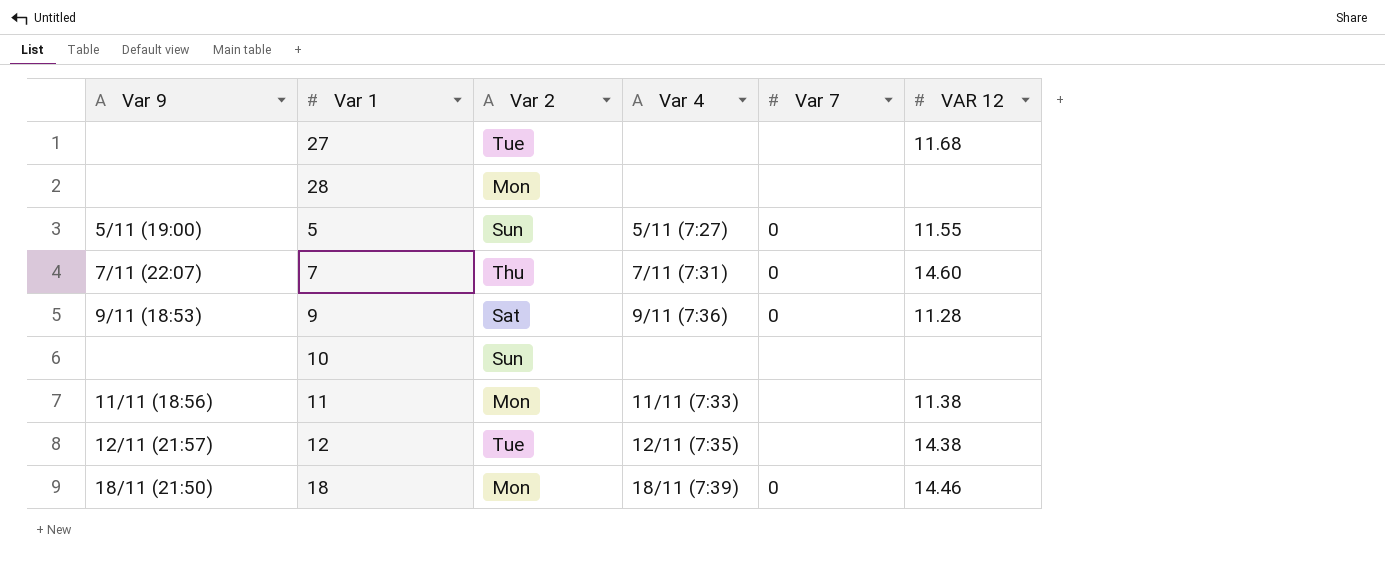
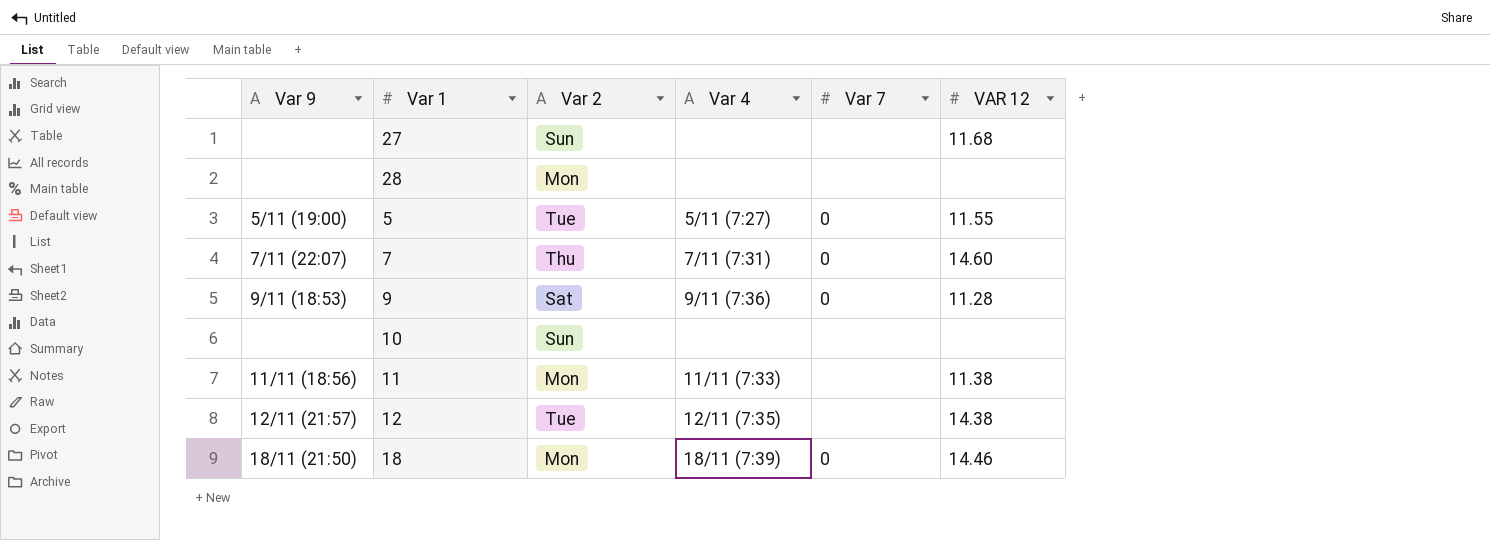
27 | Var 2: Tue -> Sun
5 | Var 2: Sun -> Tue

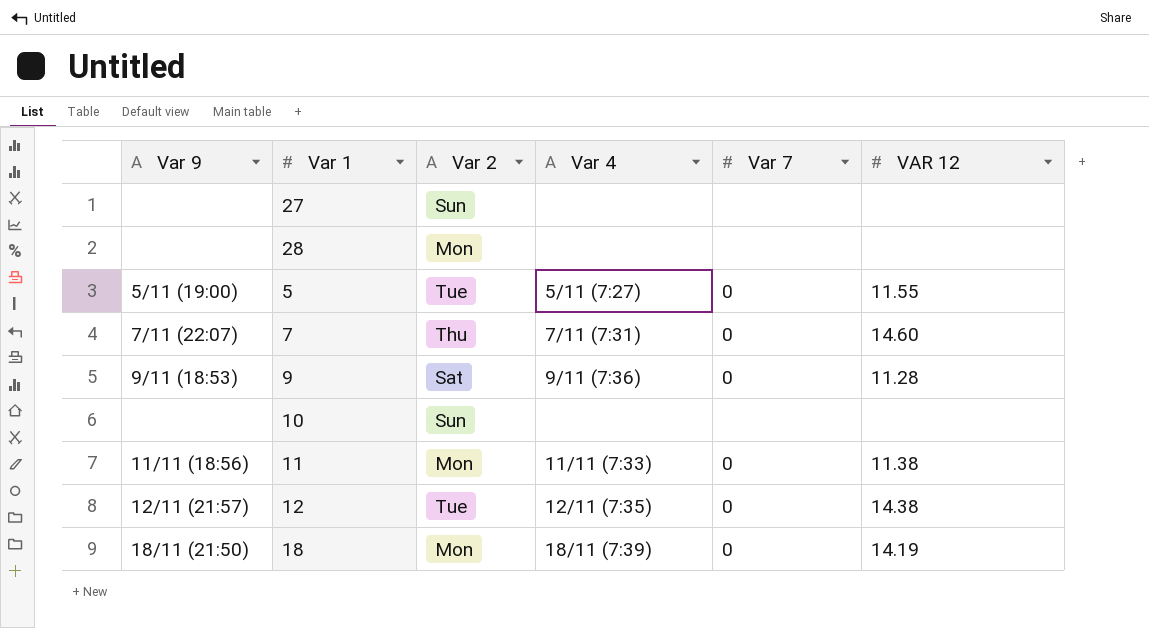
27 | VAR 12: 11.68 -> none
11 | Var 7: none -> 0
12 | Var 7: none -> 0
18 | VAR 12: 14.46 -> 14.19

